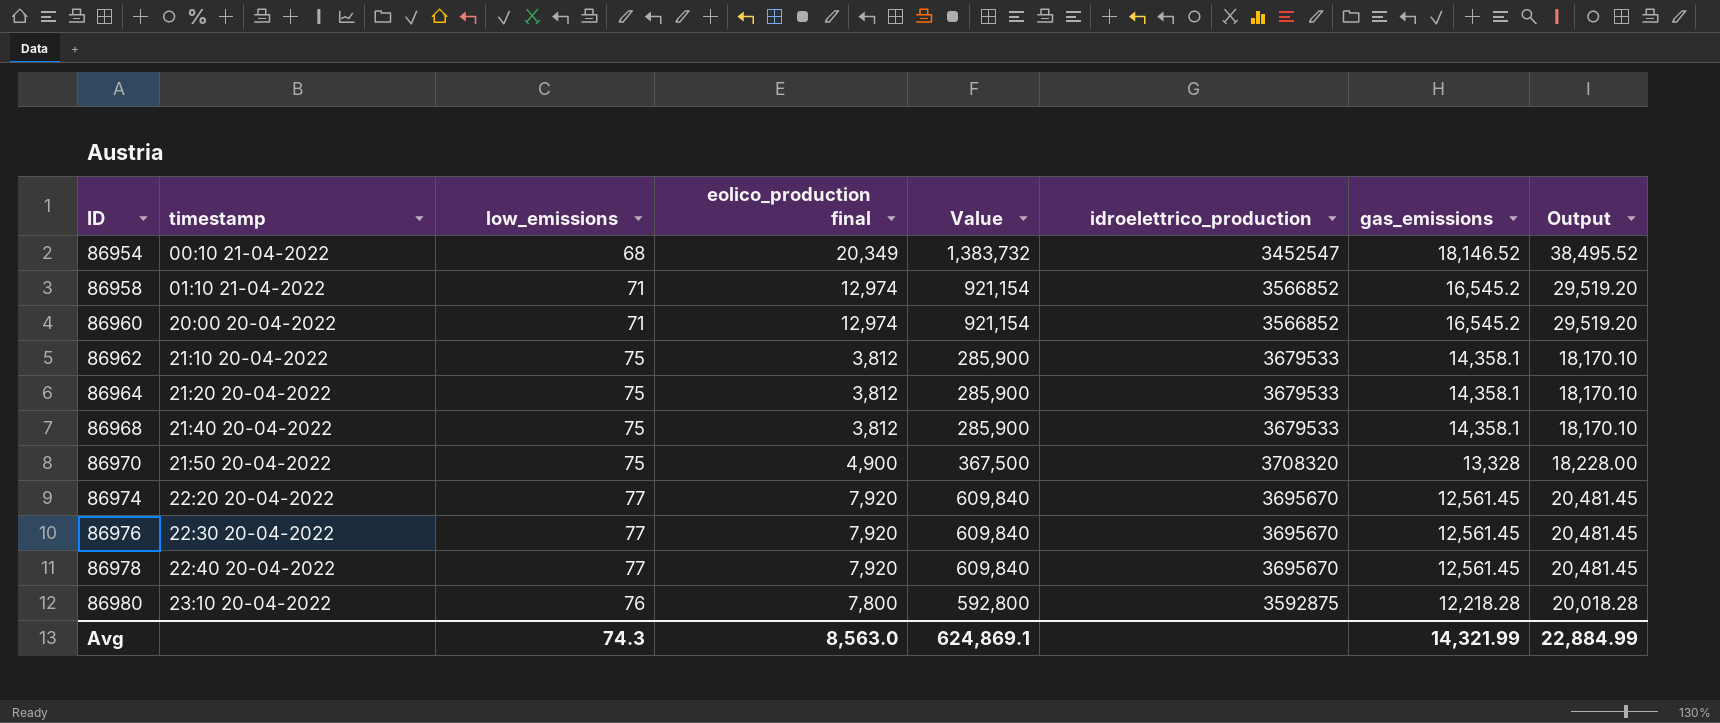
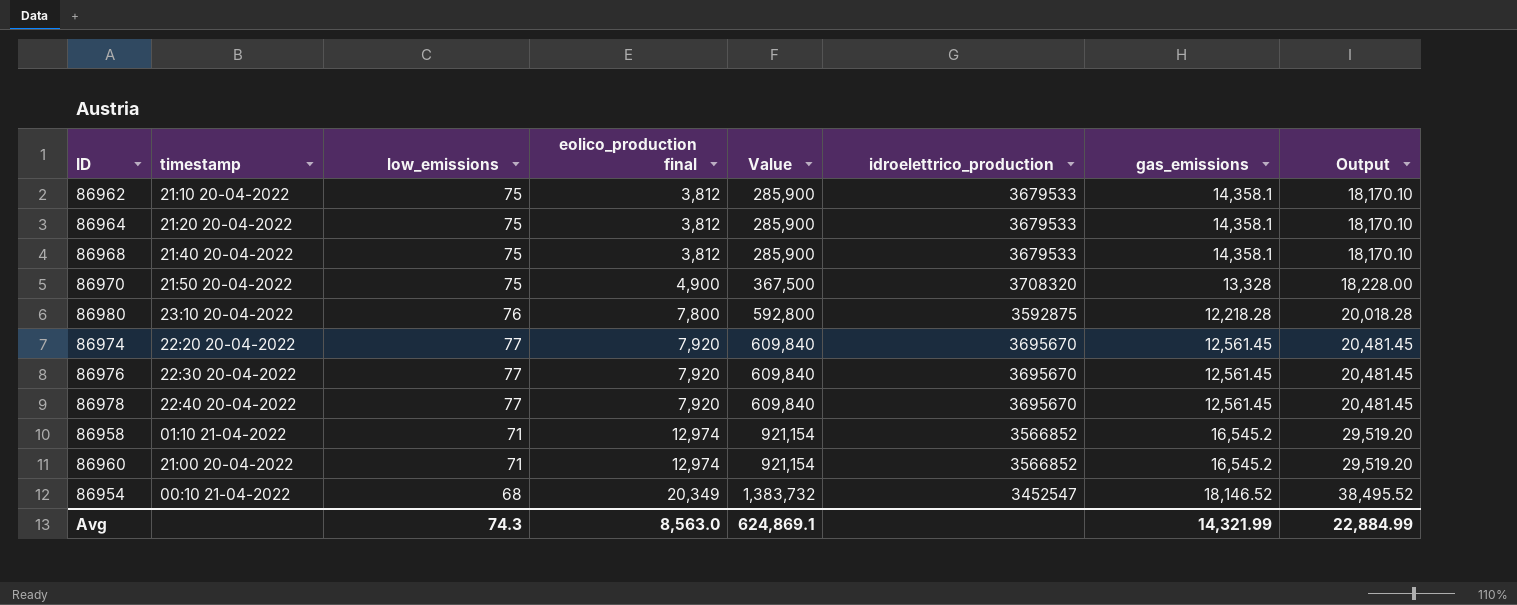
row order: ID ascending -> eolico_production final ascending
86960 | timestamp: 20:00 20-04-2022 -> 21:00 20-04-2022

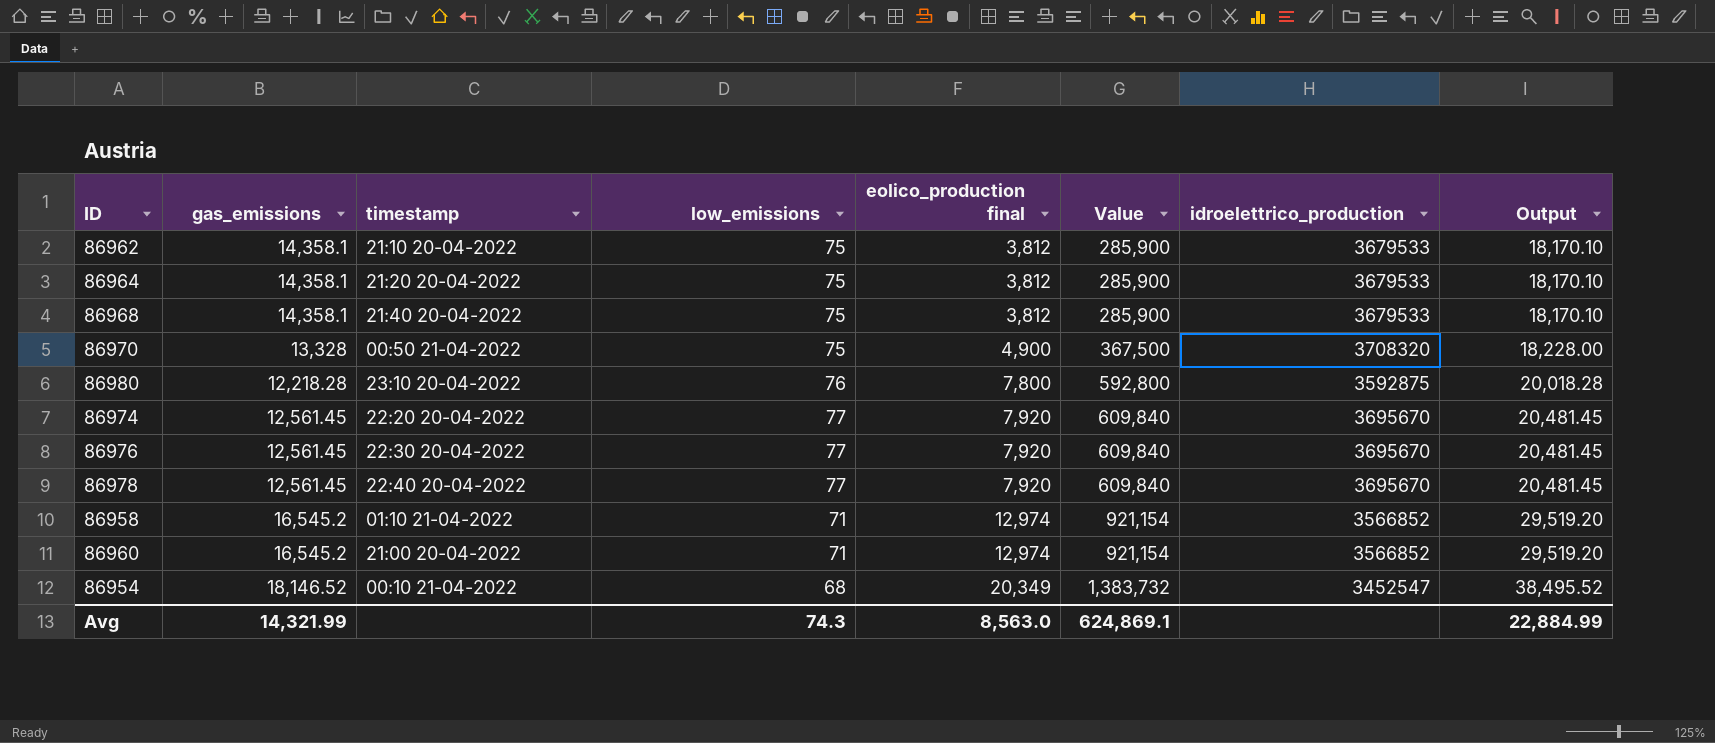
column gas_emissions | position: 7 -> 2
86970 | timestamp: 21:50 20-04-2022 -> 00:50 21-04-2022

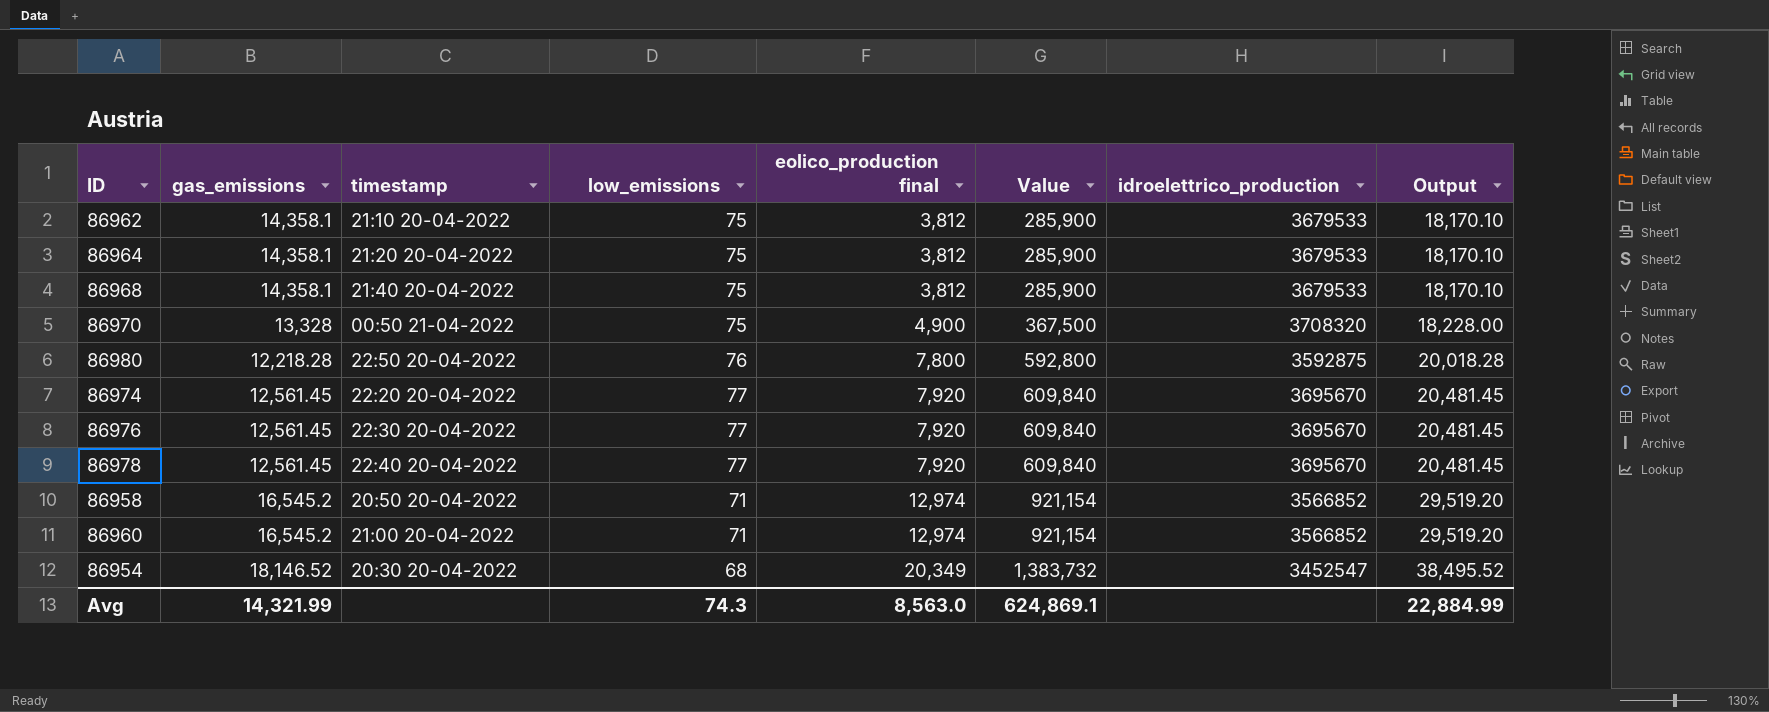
86980 | timestamp: 23:10 20-04-2022 -> 22:50 20-04-2022
86958 | timestamp: 01:10 21-04-2022 -> 20:50 20-04-2022
86954 | timestamp: 00:10 21-04-2022 -> 20:30 20-04-2022

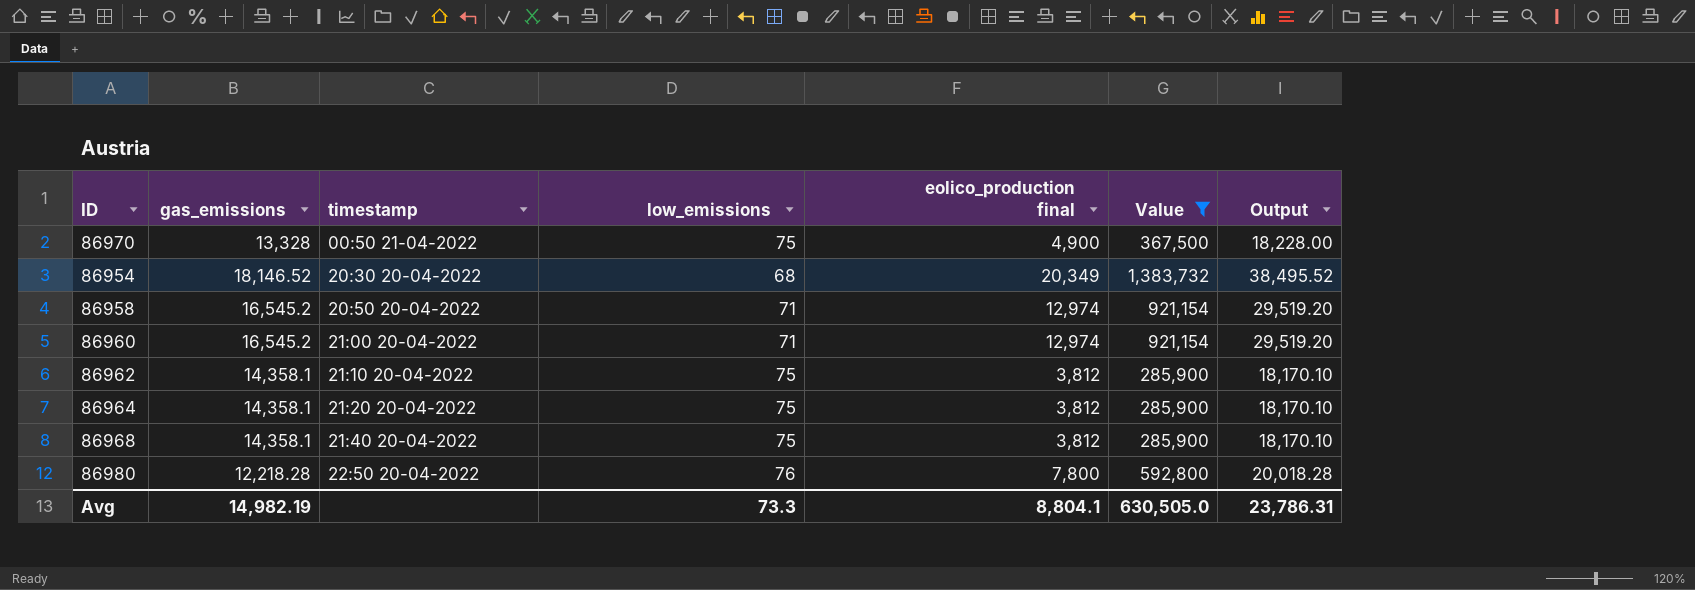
filter: none -> Value != 609,840
row order: eolico_production final ascending -> timestamp ascending
column idroelettrico_production | position: 7 -> none
Avg | gas_emissions: 14,321.99 -> 14,982.19
Avg | low_emissions: 74.3 -> 73.3
Avg | eolico_production final: 8,563.0 -> 8,804.1
Avg | Value: 624,869.1 -> 630,505.0
Avg | Output: 22,884.99 -> 23,786.31

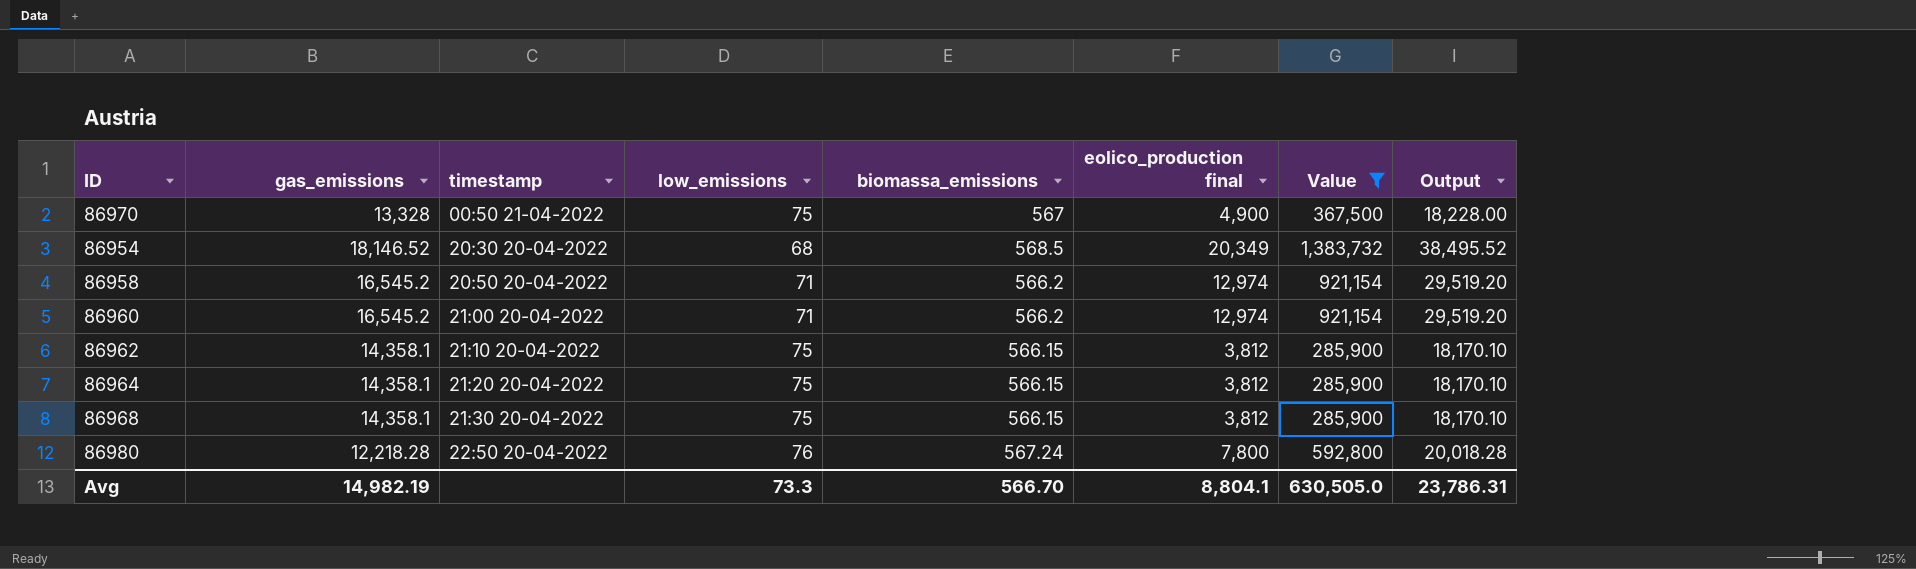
column biomassa_emissions | position: none -> 5
86968 | timestamp: 21:40 20-04-2022 -> 21:30 20-04-2022

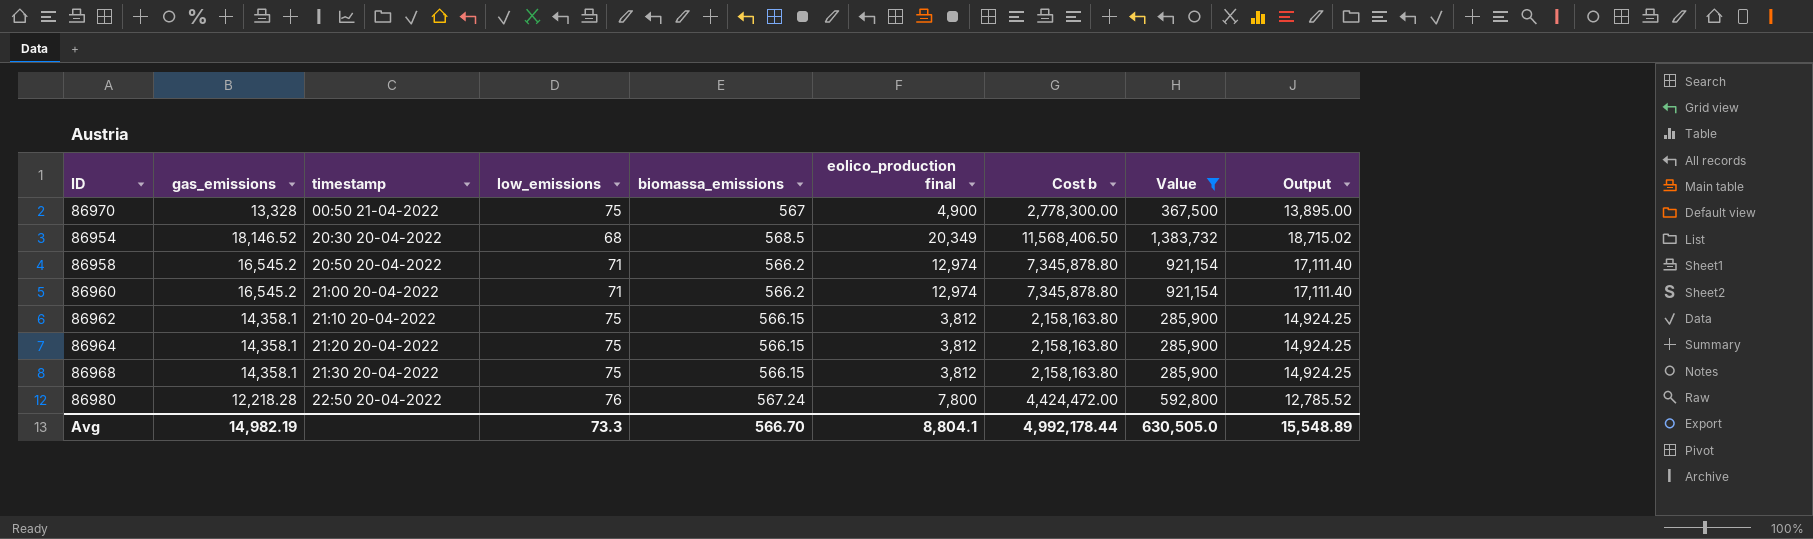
column Cost b | formula: none -> [biomassa_emissions] * [eolico_production final]
column Output | formula: [gas_emissions] + [eolico_production final] -> [gas_emissions] + [biomassa_emissions]
Avg | Output: 23,786.31 -> 15,548.89

